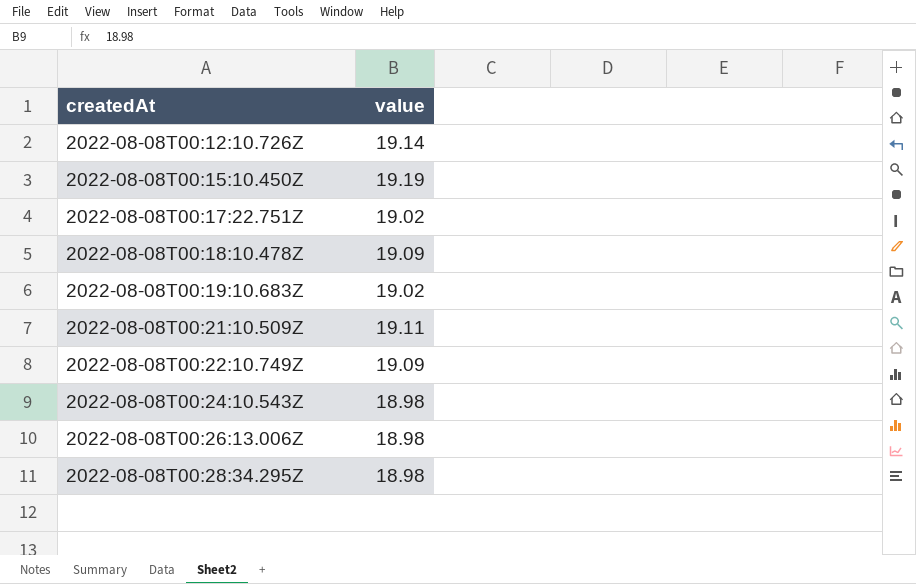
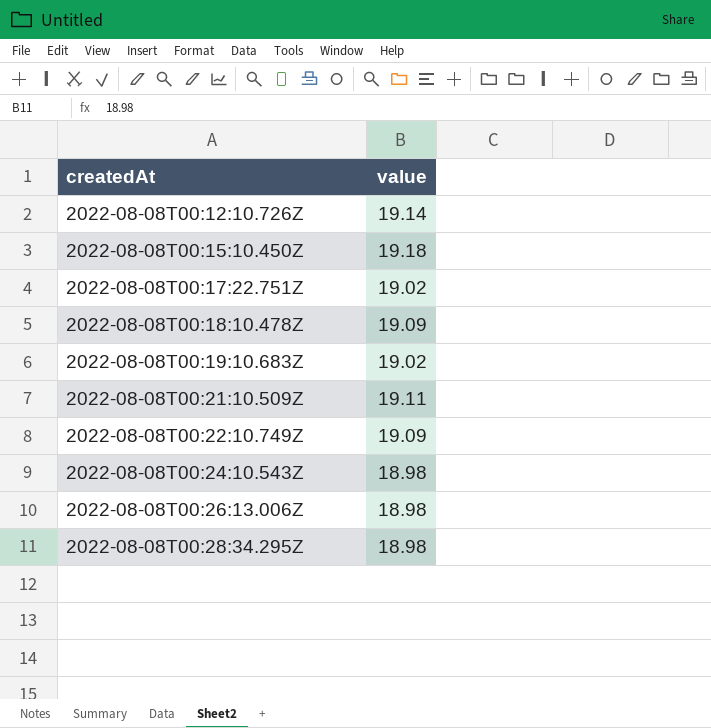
2022-08-08T00:15:10.450Z | value: 19.19 -> 19.18

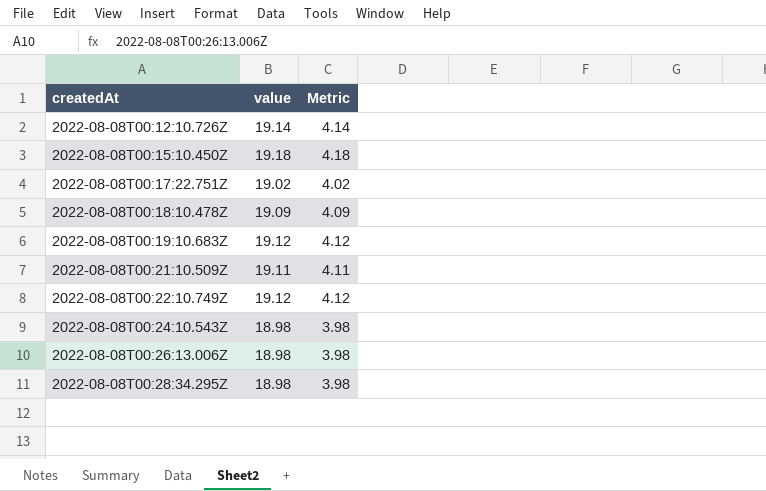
column Metric | formula: none -> [value] - 15
2022-08-08T00:19:10.683Z | value: 19.02 -> 19.12
2022-08-08T00:22:10.749Z | value: 19.09 -> 19.12

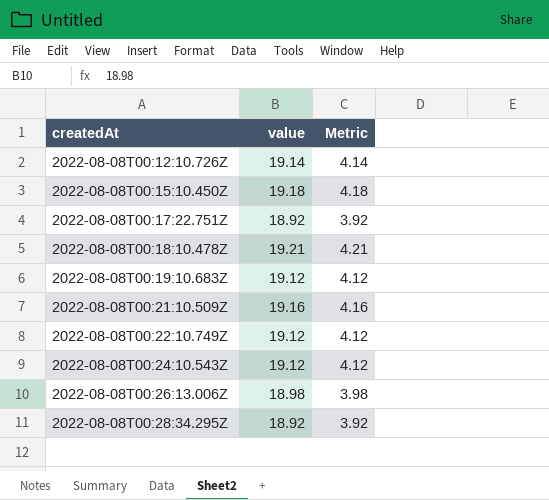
2022-08-08T00:17:22.751Z | value: 19.02 -> 18.92
2022-08-08T00:17:22.751Z | Metric: 4.02 -> 3.92
2022-08-08T00:18:10.478Z | value: 19.09 -> 19.21
2022-08-08T00:18:10.478Z | Metric: 4.09 -> 4.21
2022-08-08T00:21:10.509Z | value: 19.11 -> 19.16
2022-08-08T00:21:10.509Z | Metric: 4.11 -> 4.16
2022-08-08T00:24:10.543Z | value: 18.98 -> 19.12
2022-08-08T00:24:10.543Z | Metric: 3.98 -> 4.12
2022-08-08T00:28:34.295Z | value: 18.98 -> 18.92
2022-08-08T00:28:34.295Z | Metric: 3.98 -> 3.92

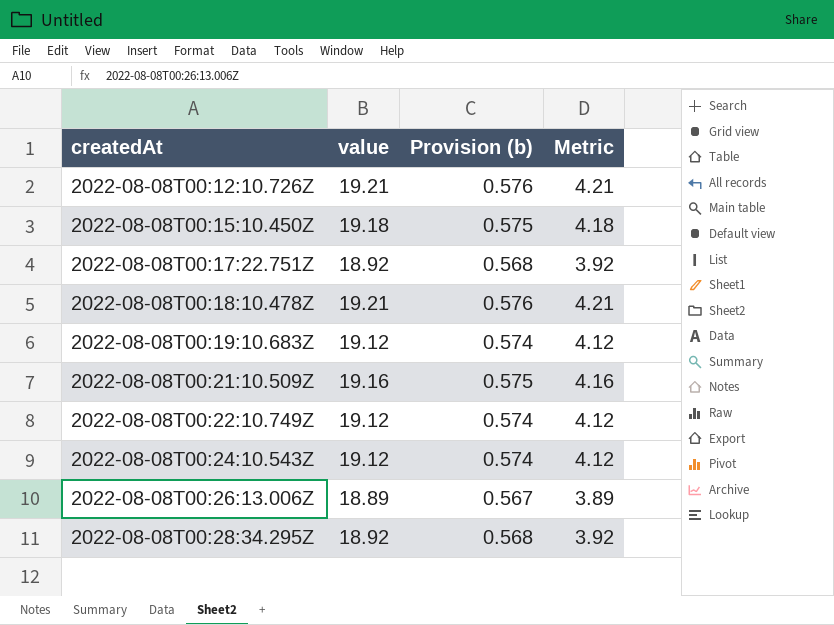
column Provision (b) | formula: none -> [value] * 0.03
2022-08-08T00:12:10.726Z | value: 19.14 -> 19.21
2022-08-08T00:12:10.726Z | Metric: 4.14 -> 4.21
2022-08-08T00:26:13.006Z | value: 18.98 -> 18.89
2022-08-08T00:26:13.006Z | Metric: 3.98 -> 3.89

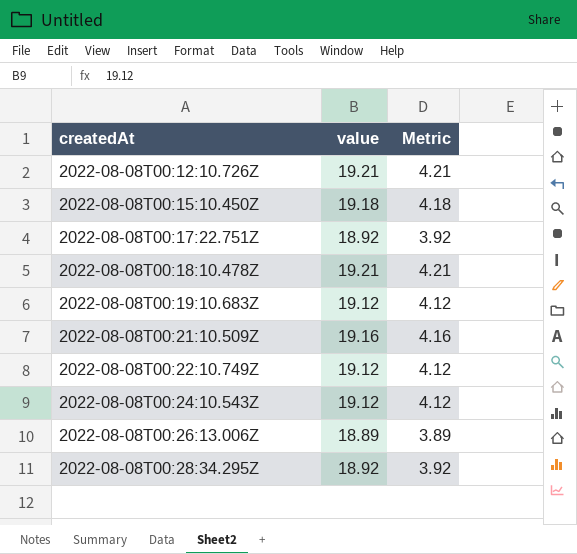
column Provision (b) | formula: [value] * 0.03 -> none

